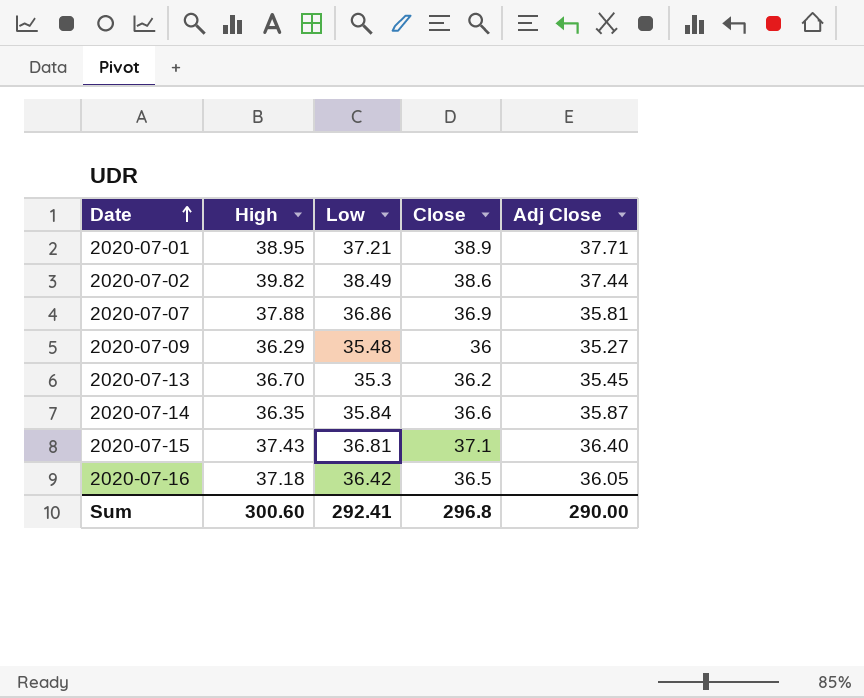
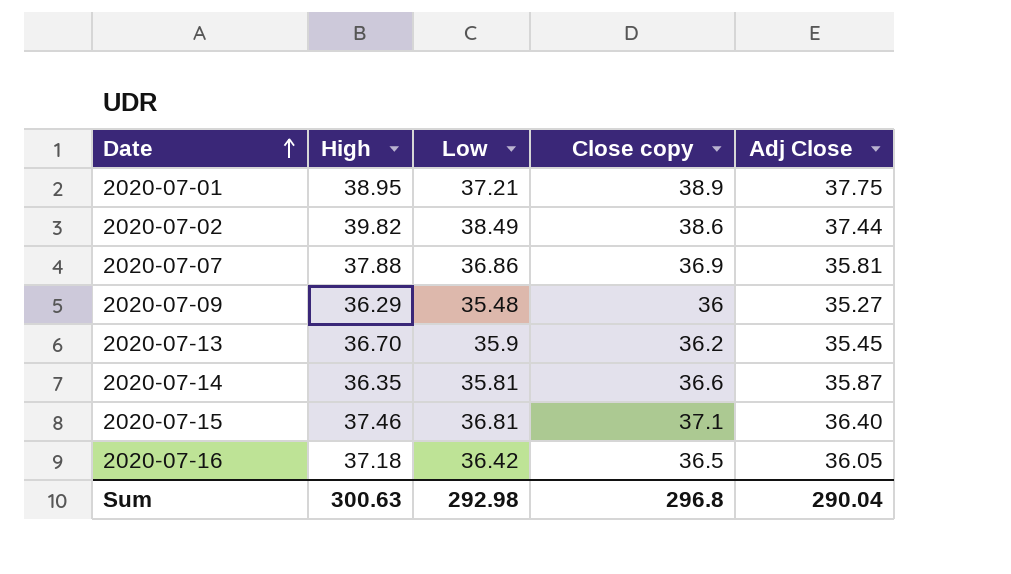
column name: Close -> Close copy
2020-07-01 | Adj Close: 37.71 -> 37.75
2020-07-13 | Low: 35.3 -> 35.9
2020-07-14 | Low: 35.84 -> 35.81
2020-07-15 | High: 37.43 -> 37.46
Sum | High: 300.60 -> 300.63
Sum | Low: 292.41 -> 292.98
Sum | Adj Close: 290.00 -> 290.04

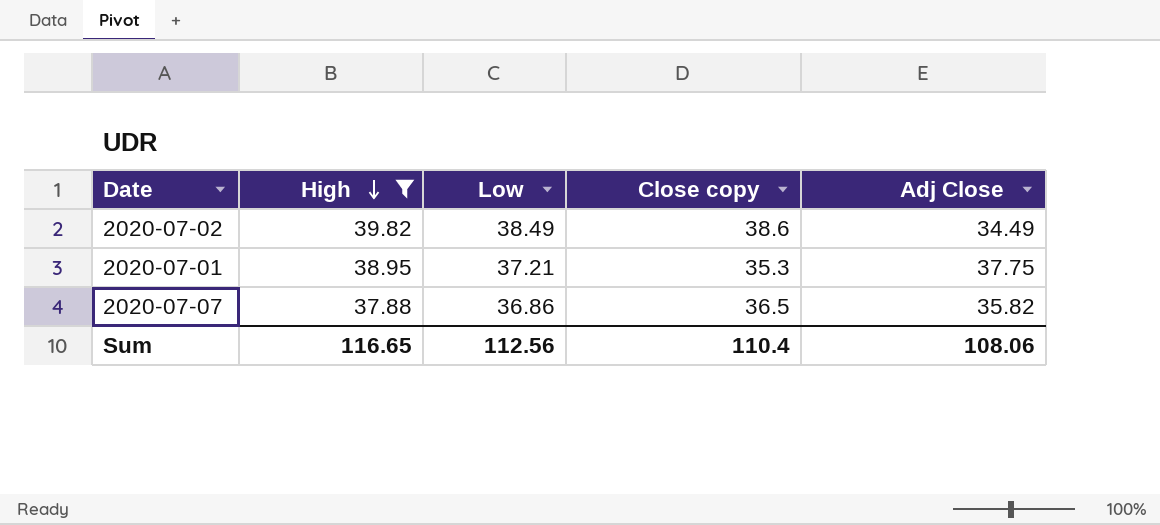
filter: none -> High >= 37.88
row order: Date ascending -> High descending
2020-07-02 | Adj Close: 37.44 -> 34.49
2020-07-01 | Close copy: 38.9 -> 35.3
2020-07-07 | Close copy: 36.9 -> 36.5
2020-07-07 | Adj Close: 35.81 -> 35.82
Sum | High: 300.63 -> 116.65
Sum | Low: 292.98 -> 112.56
Sum | Close copy: 296.8 -> 110.4
Sum | Adj Close: 290.04 -> 108.06

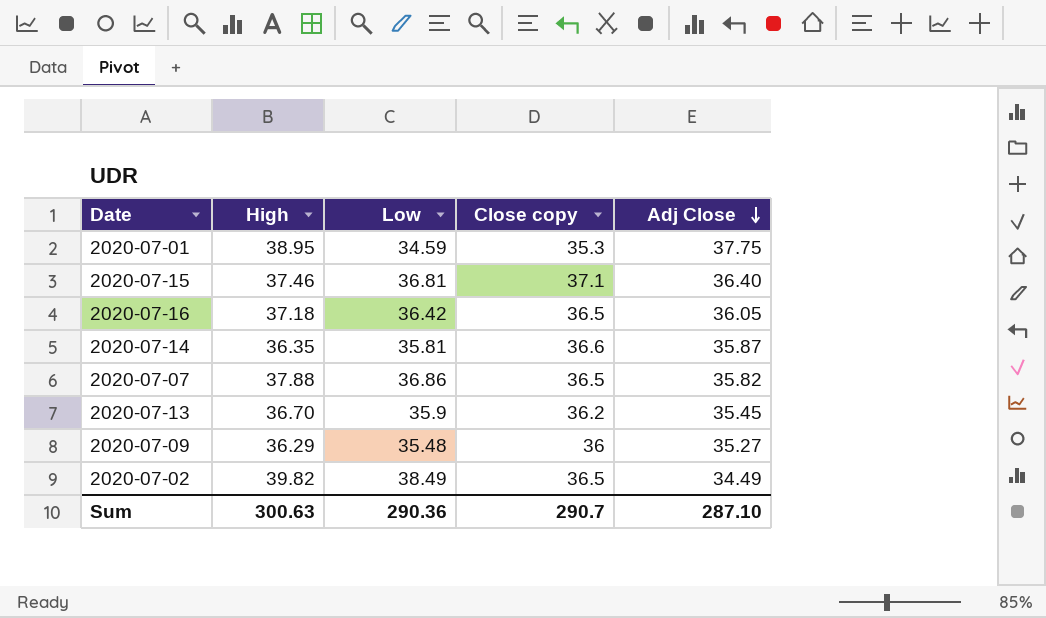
filter: High >= 37.88 -> none
row order: High descending -> Adj Close descending
2020-07-01 | Low: 37.21 -> 34.59
2020-07-02 | Close copy: 38.6 -> 36.5
Sum | High: 116.65 -> 300.63
Sum | Low: 112.56 -> 290.36
Sum | Close copy: 110.4 -> 290.7
Sum | Adj Close: 108.06 -> 287.10

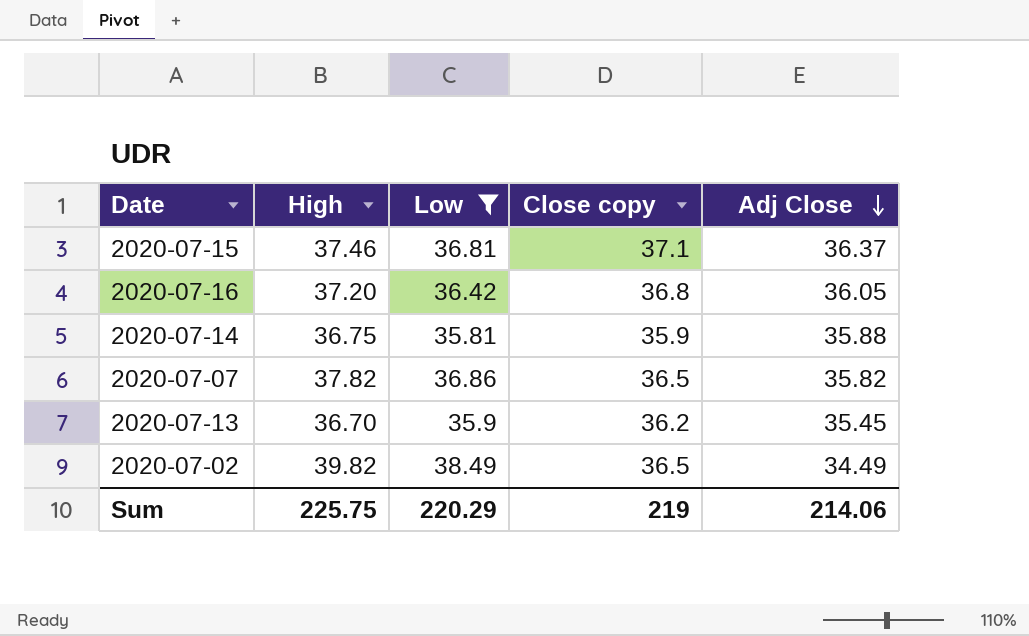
filter: none -> Low >= 35.81
2020-07-15 | Adj Close: 36.40 -> 36.37
2020-07-16 | High: 37.18 -> 37.20
2020-07-16 | Close copy: 36.5 -> 36.8
2020-07-14 | High: 36.35 -> 36.75
2020-07-14 | Close copy: 36.6 -> 35.9
2020-07-14 | Adj Close: 35.87 -> 35.88
2020-07-07 | High: 37.88 -> 37.82
Sum | High: 300.63 -> 225.75
Sum | Low: 290.36 -> 220.29
Sum | Close copy: 290.7 -> 219
Sum | Adj Close: 287.10 -> 214.06

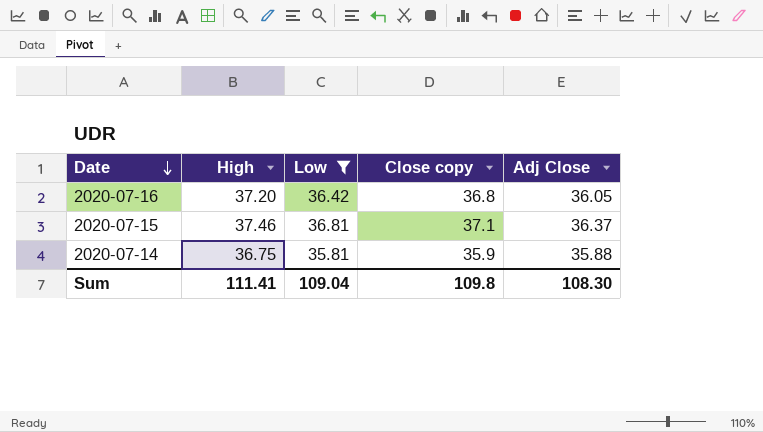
row order: Adj Close descending -> Date descending
row 2020-07-07: 37.82 | 36.86 | 36.5 | 35.82 -> none
row 2020-07-13: 36.70 | 35.9 | 36.2 | 35.45 -> none
row 2020-07-02: 39.82 | 38.49 | 36.5 | 34.49 -> none
Sum | High: 225.75 -> 111.41
Sum | Low: 220.29 -> 109.04
Sum | Close copy: 219 -> 109.8
Sum | Adj Close: 214.06 -> 108.30

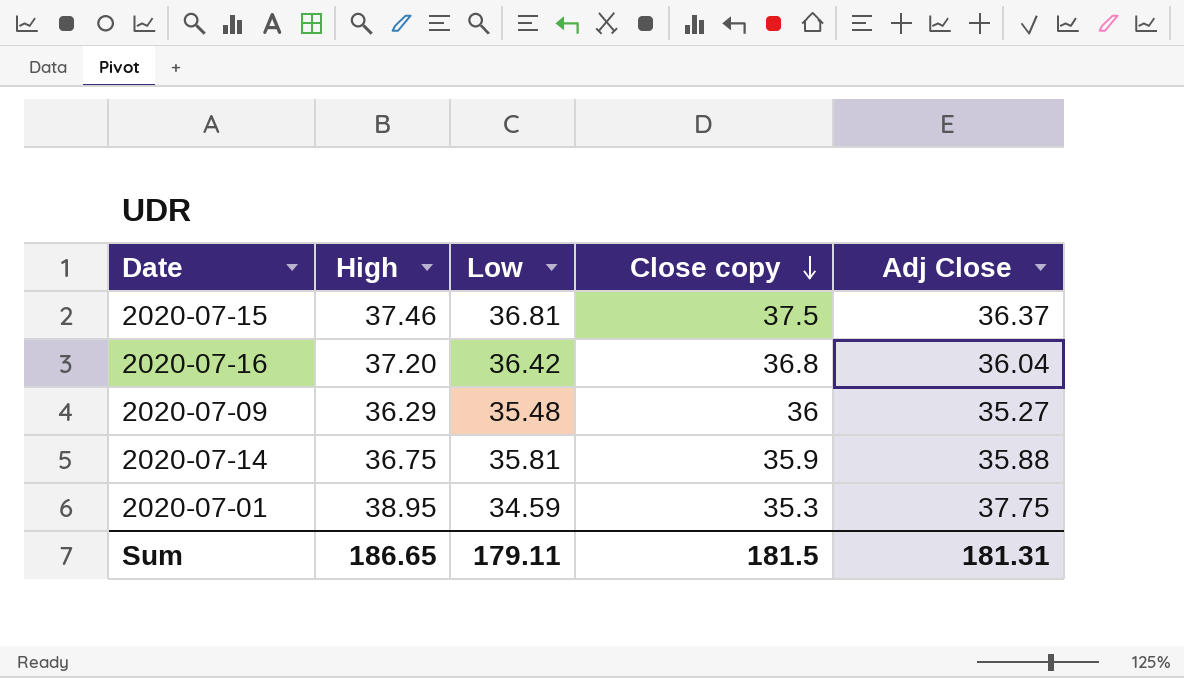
filter: Low >= 35.81 -> none
row order: Date descending -> Close copy descending
2020-07-15 | Close copy: 37.1 -> 37.5
2020-07-16 | Adj Close: 36.05 -> 36.04
Sum | High: 111.41 -> 186.65
Sum | Low: 109.04 -> 179.11
Sum | Close copy: 109.8 -> 181.5
Sum | Adj Close: 108.30 -> 181.31

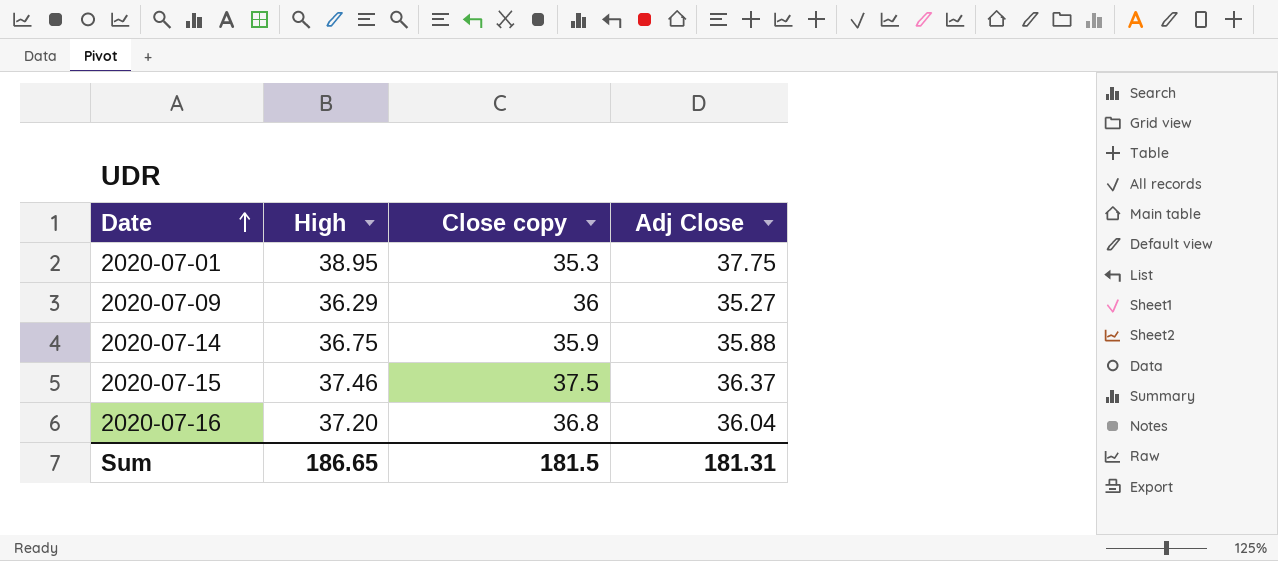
row order: Close copy descending -> Date ascending
column Low | position: 3 -> none

